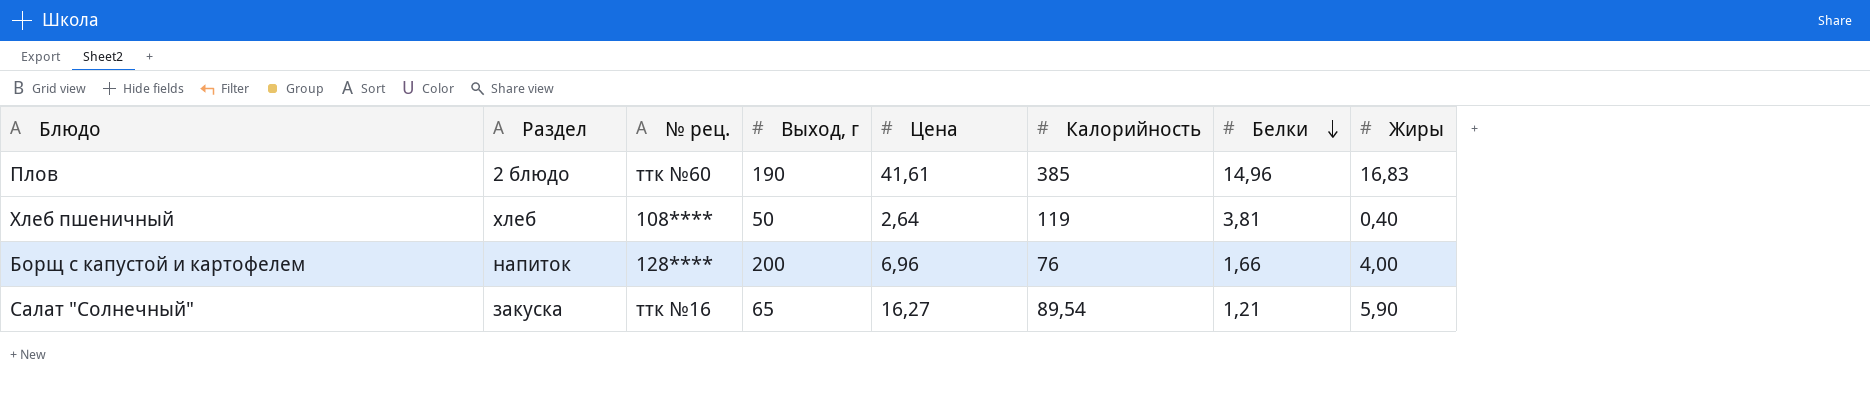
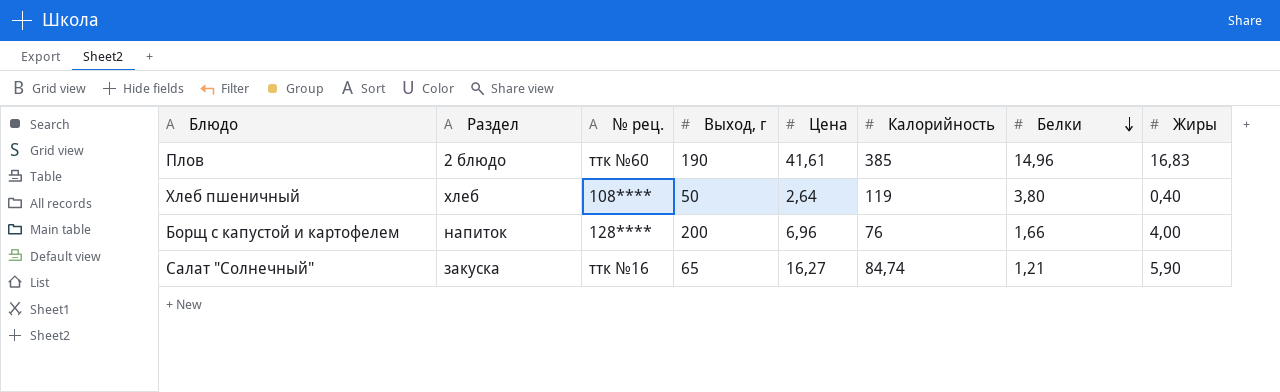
Хлеб пшеничный | Белки: 3,81 -> 3,80
Салат "Солнечный" | Калорийность: 89,54 -> 84,74

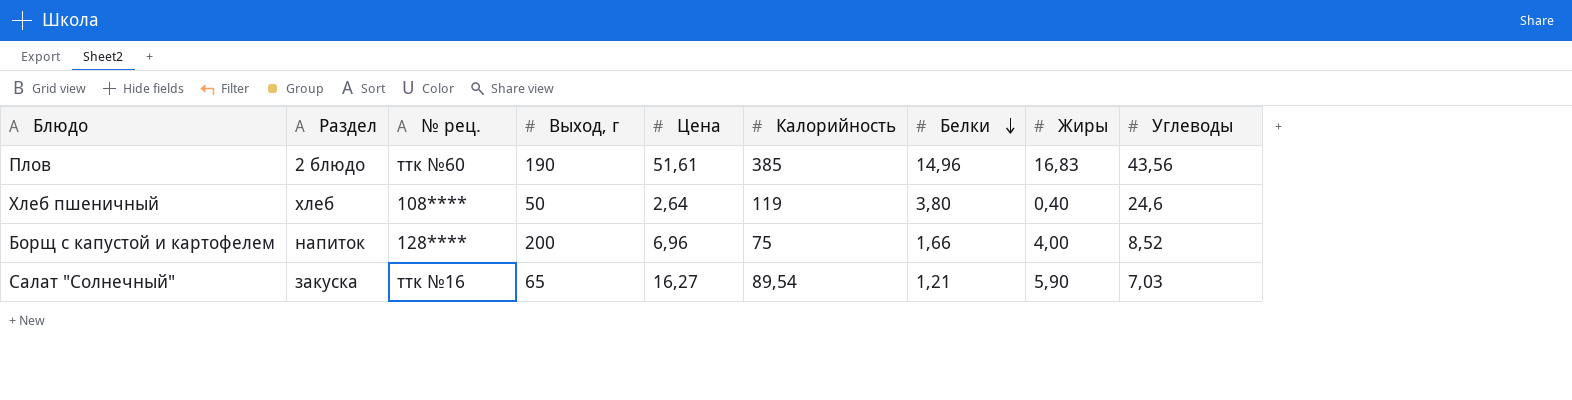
column Углеводы | position: none -> 9
Плов | Цена: 41,61 -> 51,61
Борщ с капустой и картофелем | Калорийность: 76 -> 75
Салат "Солнечный" | Калорийность: 84,74 -> 89,54

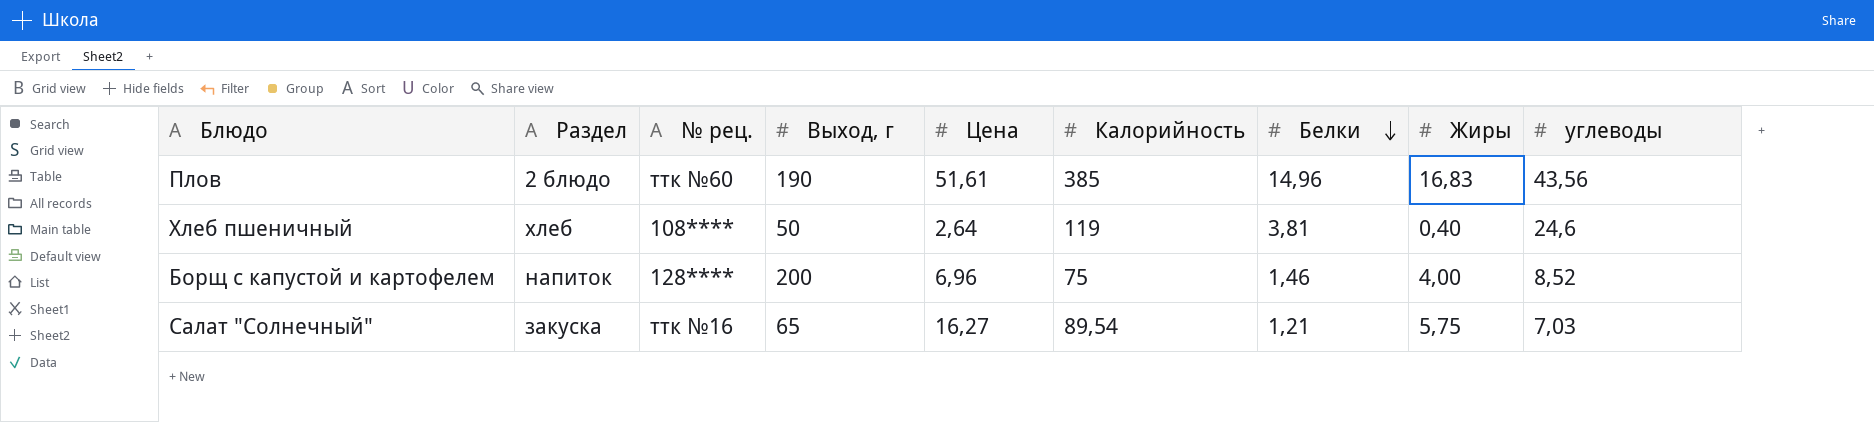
column name: Углеводы -> углеводы
Хлеб пшеничный | Белки: 3,80 -> 3,81
Борщ с капустой и картофелем | Белки: 1,66 -> 1,46
Салат "Солнечный" | Жиры: 5,90 -> 5,75

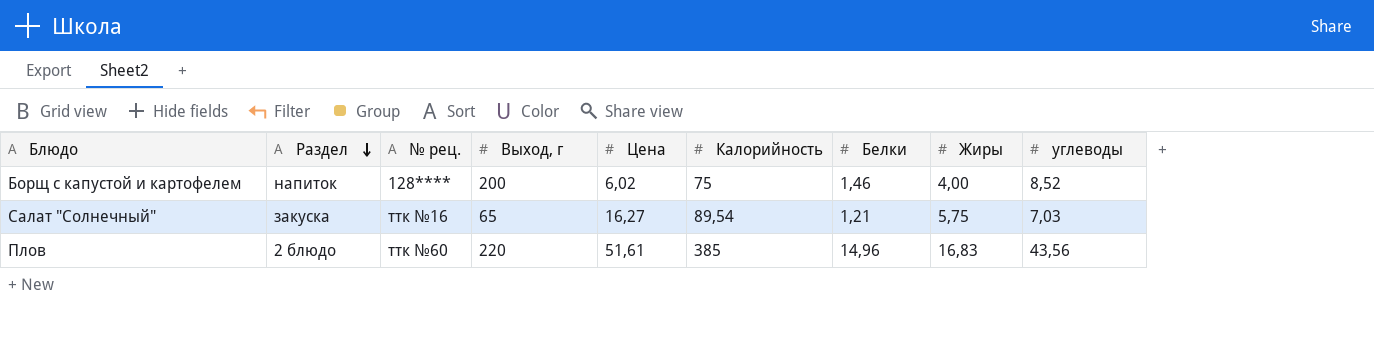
row order: Белки descending -> Раздел descending
row Хлеб пшеничный: хлеб | 108**** | 50 | 2,64 | 119 | 3,81 | 0,40 | 24,6 -> none
Борщ с капустой и картофелем | Цена: 6,96 -> 6,02
Плов | Выход, г: 190 -> 220

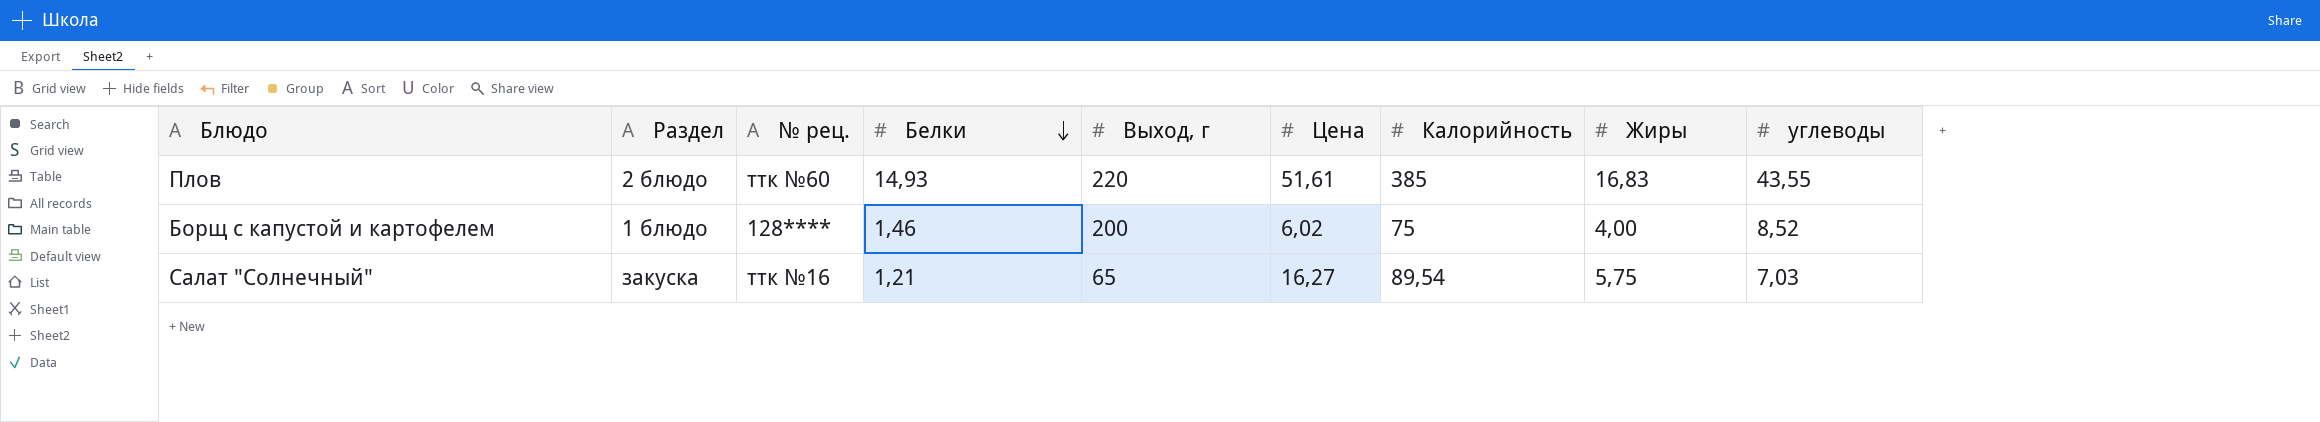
row order: Раздел descending -> Белки descending
column Белки | position: 7 -> 4
Плов | Белки: 14,96 -> 14,93
Плов | углеводы: 43,56 -> 43,55
Борщ с капустой и картофелем | Раздел: напиток -> 1 блюдо

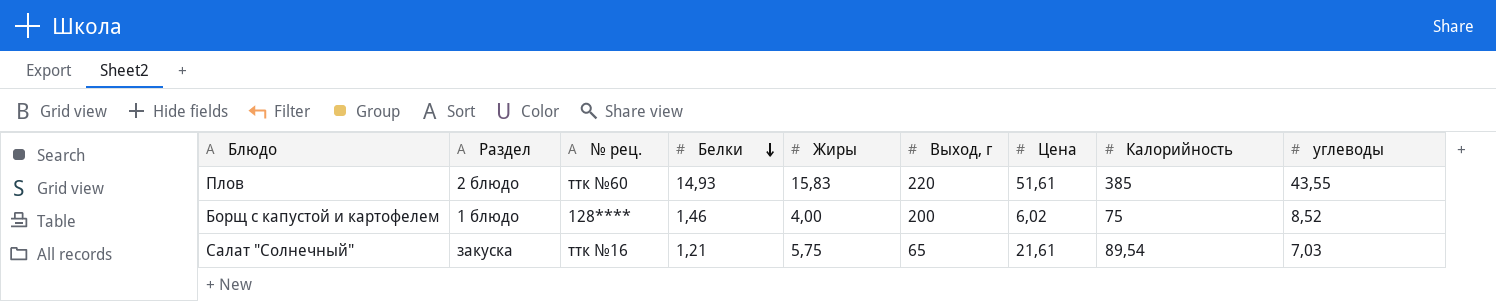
column Жиры | position: 8 -> 5
Плов | Жиры: 16,83 -> 15,83
Салат "Солнечный" | Цена: 16,27 -> 21,61

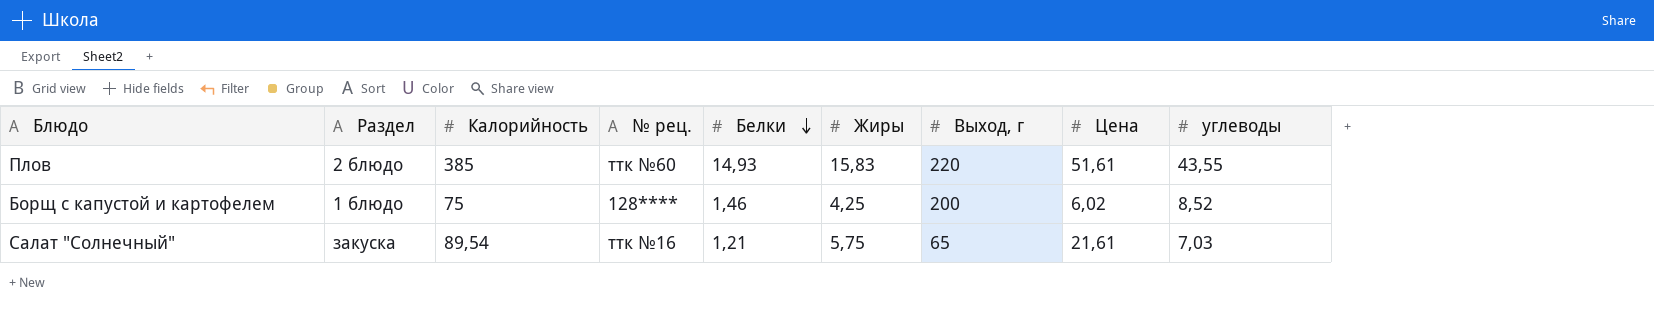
column Калорийность | position: 8 -> 3
Борщ с капустой и картофелем | Жиры: 4,00 -> 4,25

